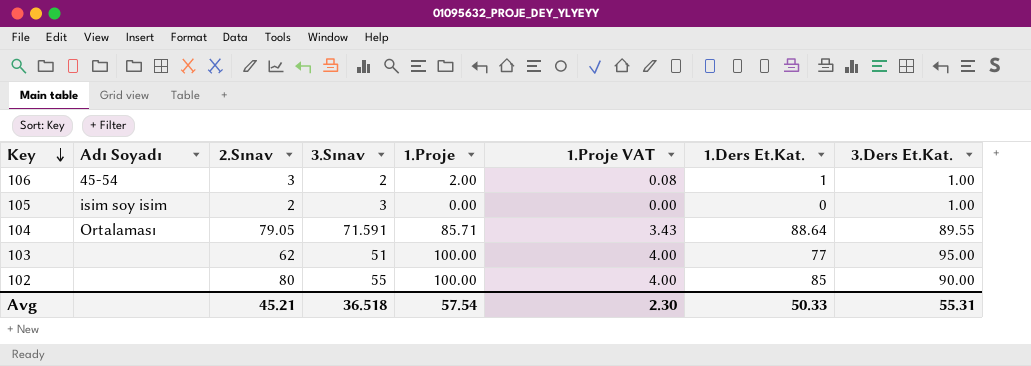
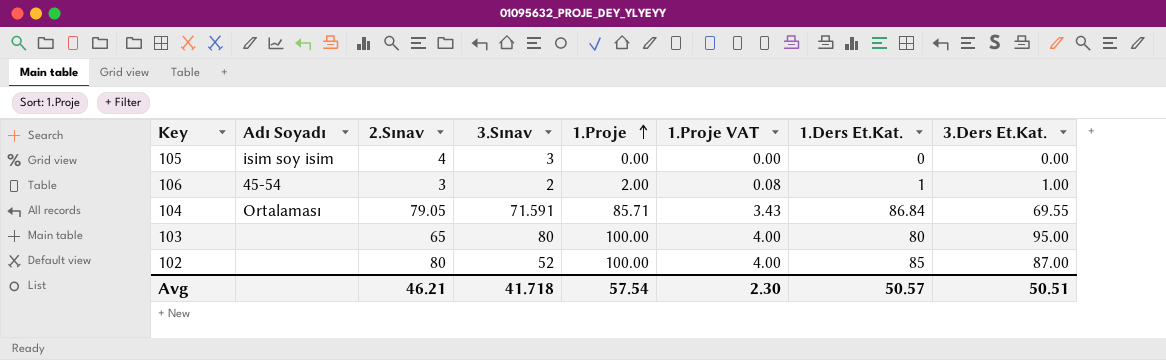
row order: Key descending -> 1.Proje ascending
105 | 2.Sınav: 2 -> 4
105 | 3.Ders Et.Kat.: 1.00 -> 0.00
104 | 1.Ders Et.Kat.: 88.64 -> 86.84
104 | 3.Ders Et.Kat.: 89.55 -> 69.55
103 | 2.Sınav: 62 -> 65
103 | 3.Sınav: 51 -> 80
103 | 1.Ders Et.Kat.: 77 -> 80
102 | 3.Sınav: 55 -> 52
102 | 3.Ders Et.Kat.: 90.00 -> 87.00
Avg | 2.Sınav: 45.21 -> 46.21
Avg | 3.Sınav: 36.518 -> 41.718
Avg | 1.Ders Et.Kat.: 50.33 -> 50.57
Avg | 3.Ders Et.Kat.: 55.31 -> 50.51

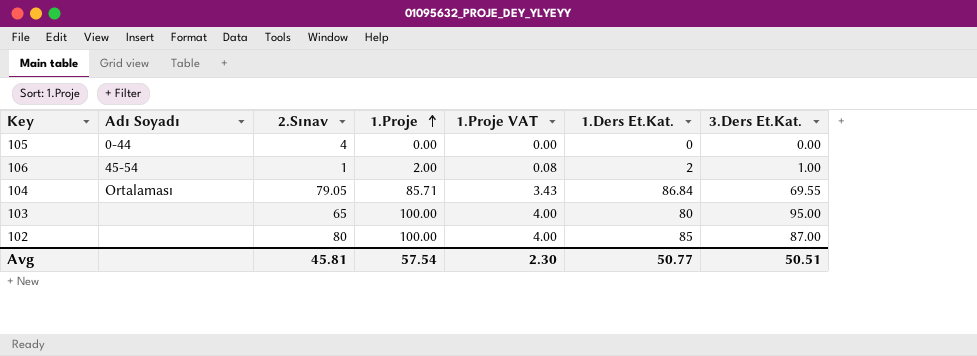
column 3.Sınav | position: 4 -> none
105 | Adı Soyadı: isim soy isim -> 0-44
106 | 2.Sınav: 3 -> 1
106 | 1.Ders Et.Kat.: 1 -> 2
Avg | 2.Sınav: 46.21 -> 45.81
Avg | 1.Ders Et.Kat.: 50.57 -> 50.77

